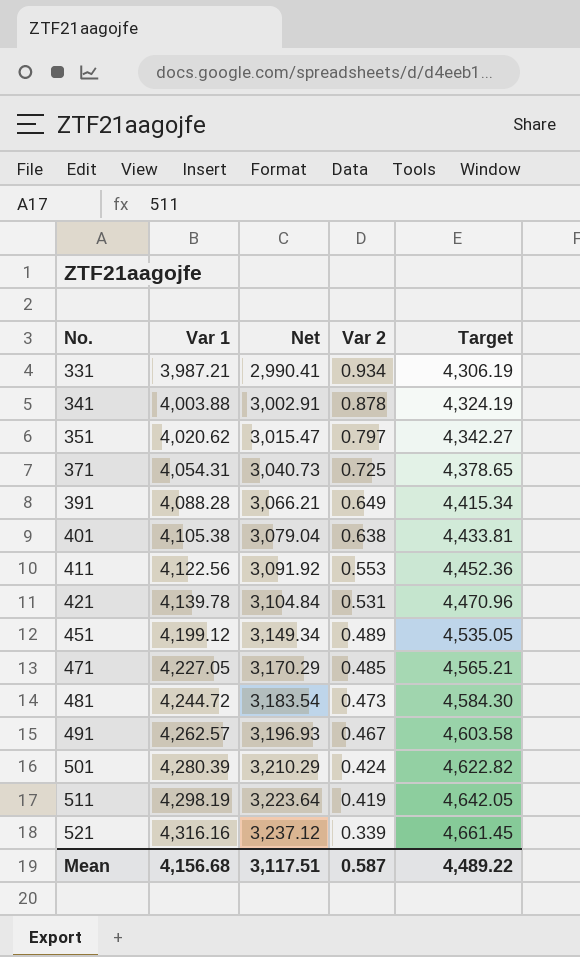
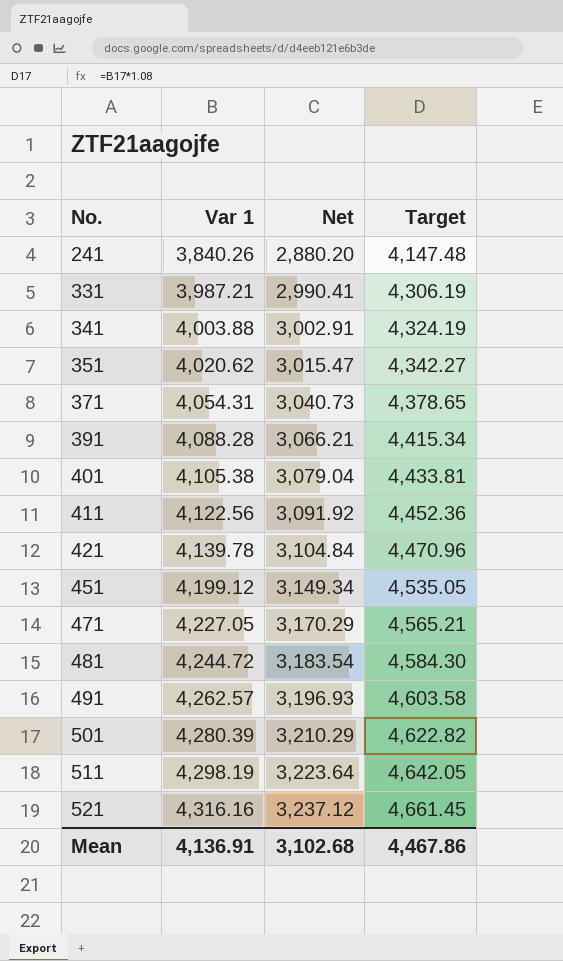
column Var 2 | position: 4 -> none
row 241: none -> 3,840.26 | 2,880.20 | 4,147.48
Mean | Var 1: 4,156.68 -> 4,136.91
Mean | Net: 3,117.51 -> 3,102.68
Mean | Target: 4,489.22 -> 4,467.86

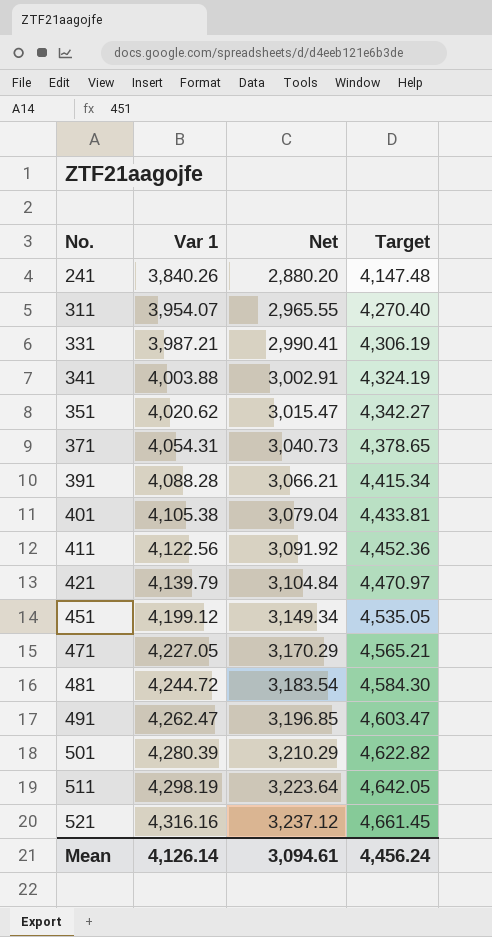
row 311: none -> 3,954.07 | 2,965.55 | 4,270.40
421 | Var 1: 4,139.78 -> 4,139.79
421 | Target: 4,470.96 -> 4,470.97
491 | Var 1: 4,262.57 -> 4,262.47
491 | Net: 3,196.93 -> 3,196.85
491 | Target: 4,603.58 -> 4,603.47
Mean | Var 1: 4,136.91 -> 4,126.14
Mean | Net: 3,102.68 -> 3,094.61
Mean | Target: 4,467.86 -> 4,456.24

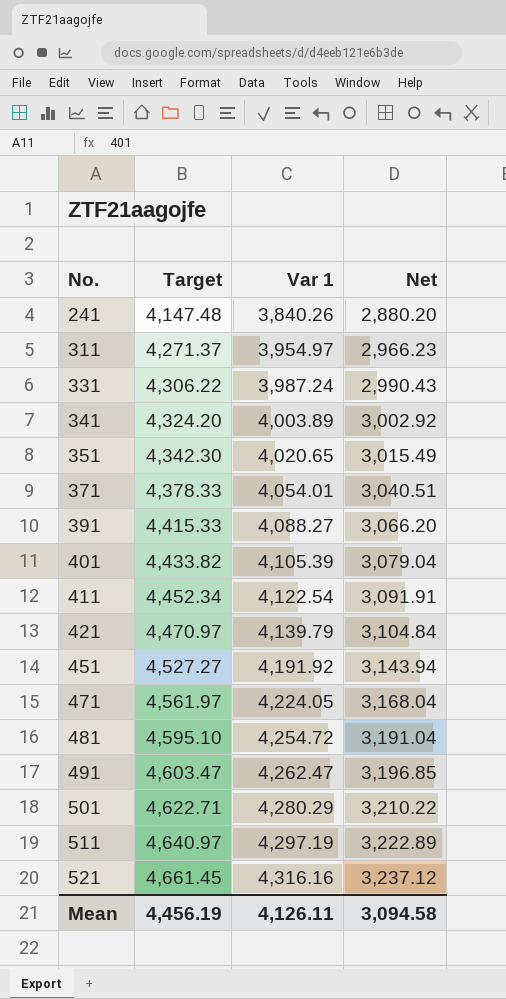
column Target | position: 4 -> 2
311 | Target: 4,270.40 -> 4,271.37
311 | Var 1: 3,954.07 -> 3,954.97
311 | Net: 2,965.55 -> 2,966.23
331 | Target: 4,306.19 -> 4,306.22
331 | Var 1: 3,987.21 -> 3,987.24
331 | Net: 2,990.41 -> 2,990.43
341 | Target: 4,324.19 -> 4,324.20
341 | Var 1: 4,003.88 -> 4,003.89
341 | Net: 3,002.91 -> 3,002.92
351 | Target: 4,342.27 -> 4,342.30
351 | Var 1: 4,020.62 -> 4,020.65
351 | Net: 3,015.47 -> 3,015.49
371 | Target: 4,378.65 -> 4,378.33
371 | Var 1: 4,054.31 -> 4,054.01
371 | Net: 3,040.73 -> 3,040.51
391 | Target: 4,415.34 -> 4,415.33
391 | Var 1: 4,088.28 -> 4,088.27
391 | Net: 3,066.21 -> 3,066.20
401 | Target: 4,433.81 -> 4,433.82
401 | Var 1: 4,105.38 -> 4,105.39
411 | Target: 4,452.36 -> 4,452.34
411 | Var 1: 4,122.56 -> 4,122.54
411 | Net: 3,091.92 -> 3,091.91
451 | Target: 4,535.05 -> 4,527.27
451 | Var 1: 4,199.12 -> 4,191.92
451 | Net: 3,149.34 -> 3,143.94
471 | Target: 4,565.21 -> 4,561.97
471 | Var 1: 4,227.05 -> 4,224.05
471 | Net: 3,170.29 -> 3,168.04
481 | Target: 4,584.30 -> 4,595.10
481 | Var 1: 4,244.72 -> 4,254.72
481 | Net: 3,183.54 -> 3,191.04
501 | Target: 4,622.82 -> 4,622.71
501 | Var 1: 4,280.39 -> 4,280.29
501 | Net: 3,210.29 -> 3,210.22
511 | Target: 4,642.05 -> 4,640.97
511 | Var 1: 4,298.19 -> 4,297.19
511 | Net: 3,223.64 -> 3,222.89
Mean | Target: 4,456.24 -> 4,456.19
Mean | Var 1: 4,126.14 -> 4,126.11
Mean | Net: 3,094.61 -> 3,094.58

